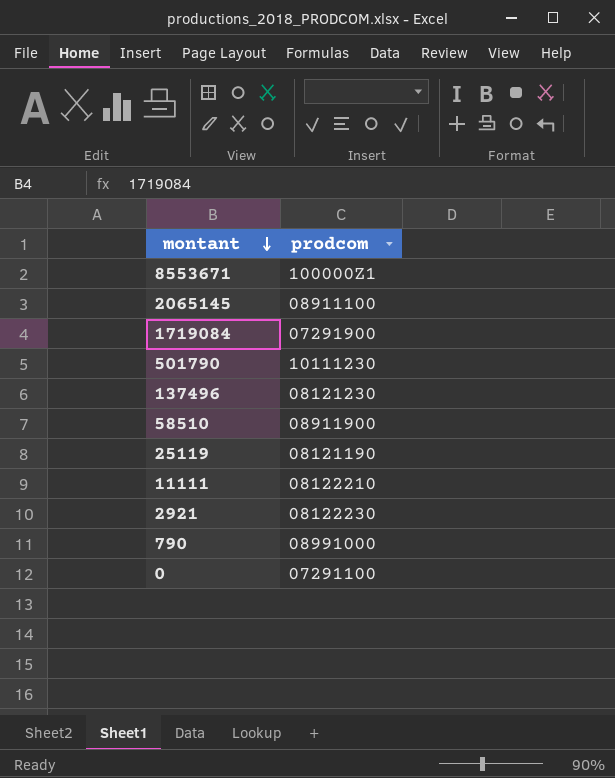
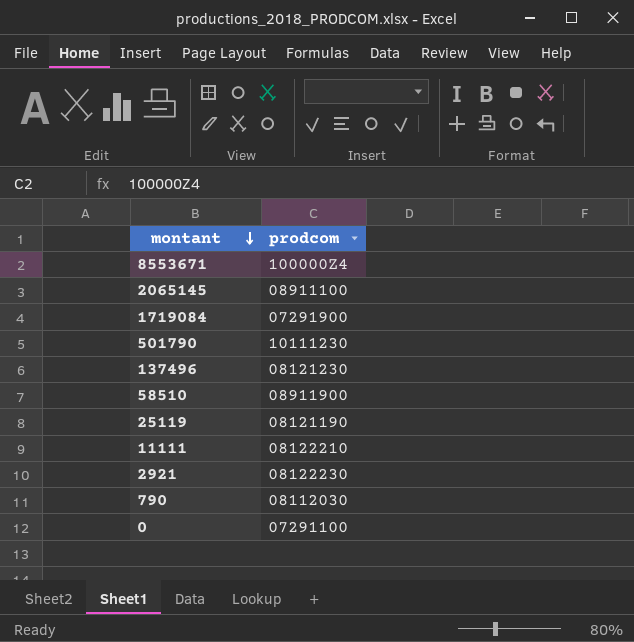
8553671 | prodcom: 100000Z1 -> 100000Z4
790 | prodcom: 08991000 -> 08112030

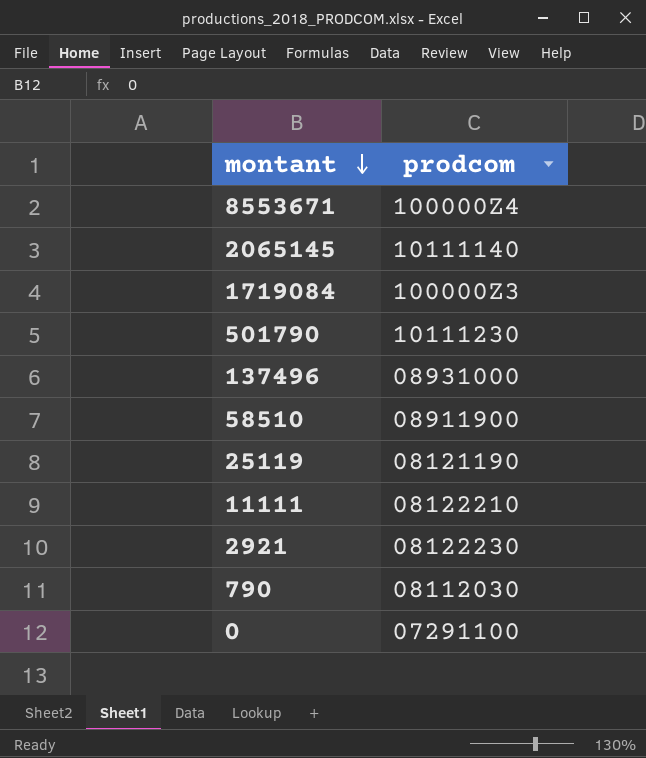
2065145 | prodcom: 08911100 -> 10111140
1719084 | prodcom: 07291900 -> 100000Z3
137496 | prodcom: 08121230 -> 08931000

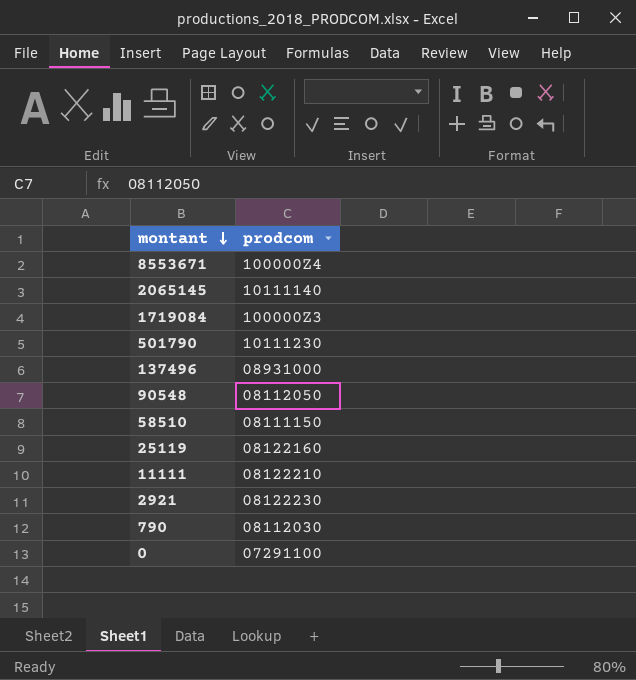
row 90548: none -> 08112050
58510 | prodcom: 08911900 -> 08111150
25119 | prodcom: 08121190 -> 08122160

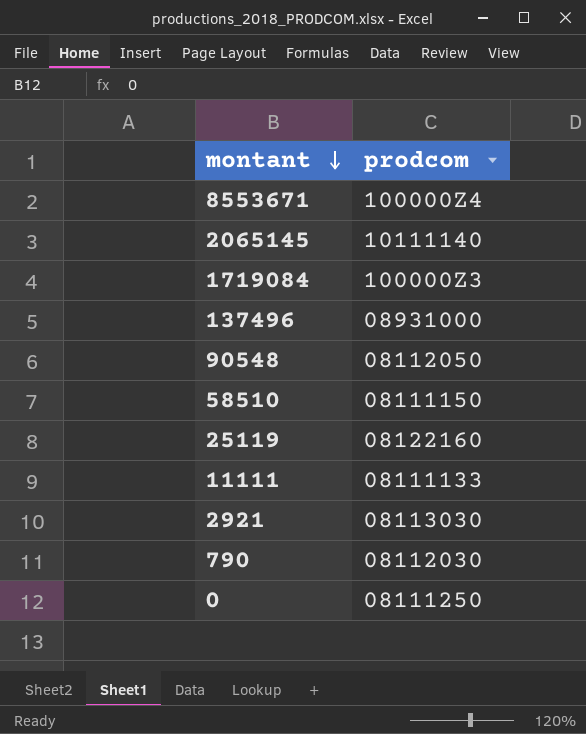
row 501790: 10111230 -> none
11111 | prodcom: 08122210 -> 08111133
2921 | prodcom: 08122230 -> 08113030
0 | prodcom: 07291100 -> 08111250

